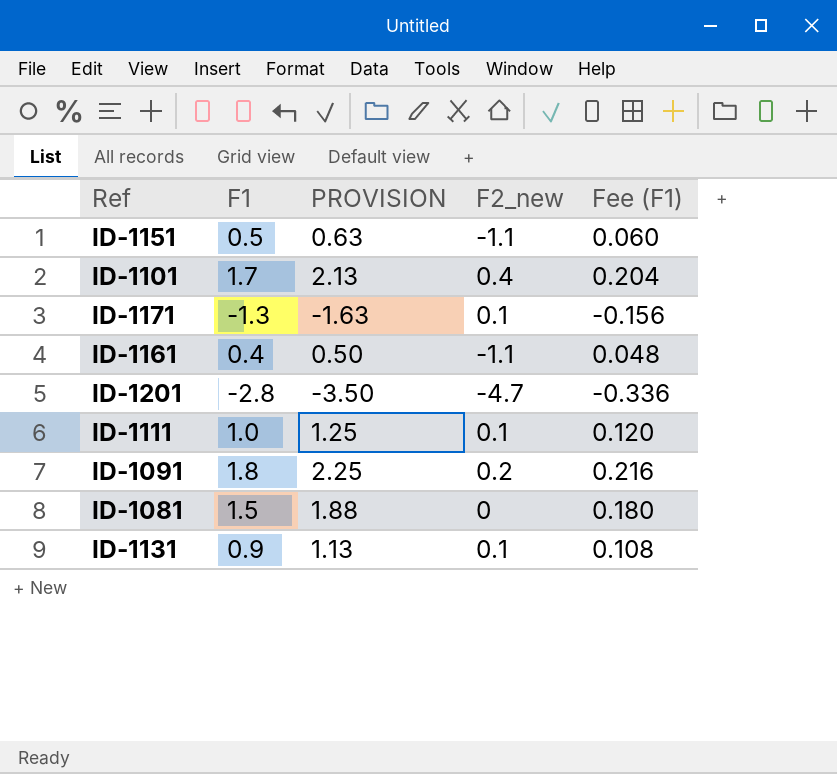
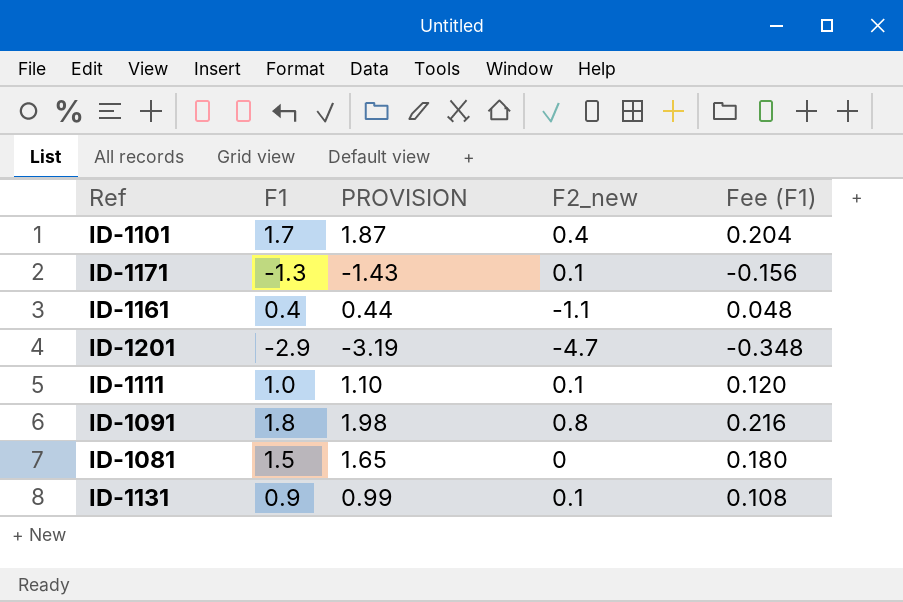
column PROVISION | formula: [F1] * 1.25 -> [F1] * 1.1
row ID-1151: 0.5 | 0.63 | -1.1 | 0.060 -> none
ID-1201 | F1: -2.8 -> -2.9
ID-1201 | Fee (F1): -0.336 -> -0.348
ID-1091 | F2_new: 0.2 -> 0.8

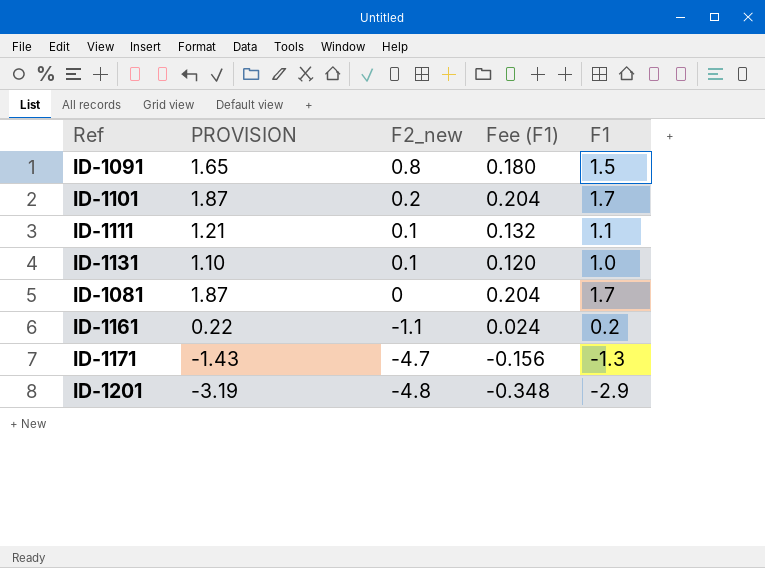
row order: none -> F2_new descending
column F1 | position: 2 -> 5
ID-1091 | PROVISION: 1.98 -> 1.65
ID-1091 | Fee (F1): 0.216 -> 0.180
ID-1091 | F1: 1.8 -> 1.5
ID-1101 | F2_new: 0.4 -> 0.2
ID-1111 | PROVISION: 1.10 -> 1.21
ID-1111 | Fee (F1): 0.120 -> 0.132
ID-1111 | F1: 1.0 -> 1.1
ID-1131 | PROVISION: 0.99 -> 1.10
ID-1131 | Fee (F1): 0.108 -> 0.120
ID-1131 | F1: 0.9 -> 1.0
ID-1081 | PROVISION: 1.65 -> 1.87
ID-1081 | Fee (F1): 0.180 -> 0.204
ID-1081 | F1: 1.5 -> 1.7
ID-1161 | PROVISION: 0.44 -> 0.22
ID-1161 | Fee (F1): 0.048 -> 0.024
ID-1161 | F1: 0.4 -> 0.2
ID-1171 | F2_new: 0.1 -> -4.7
ID-1201 | F2_new: -4.7 -> -4.8

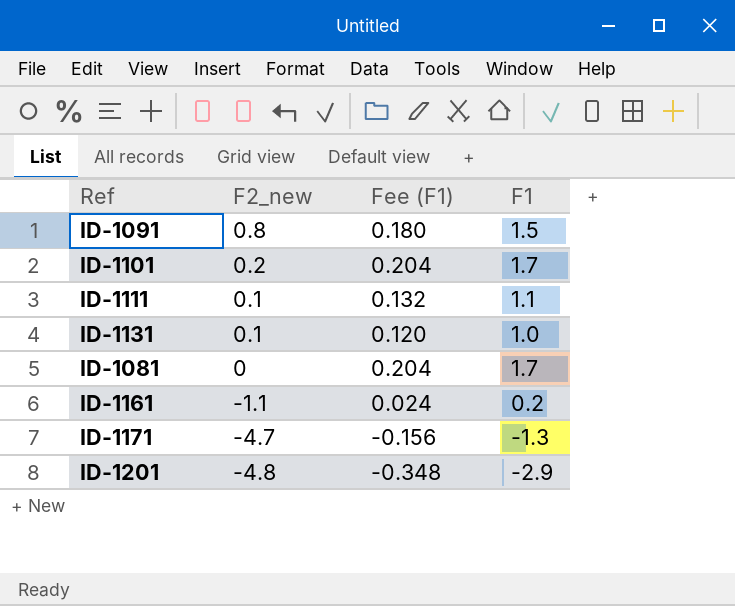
column PROVISION | formula: [F1] * 1.1 -> none

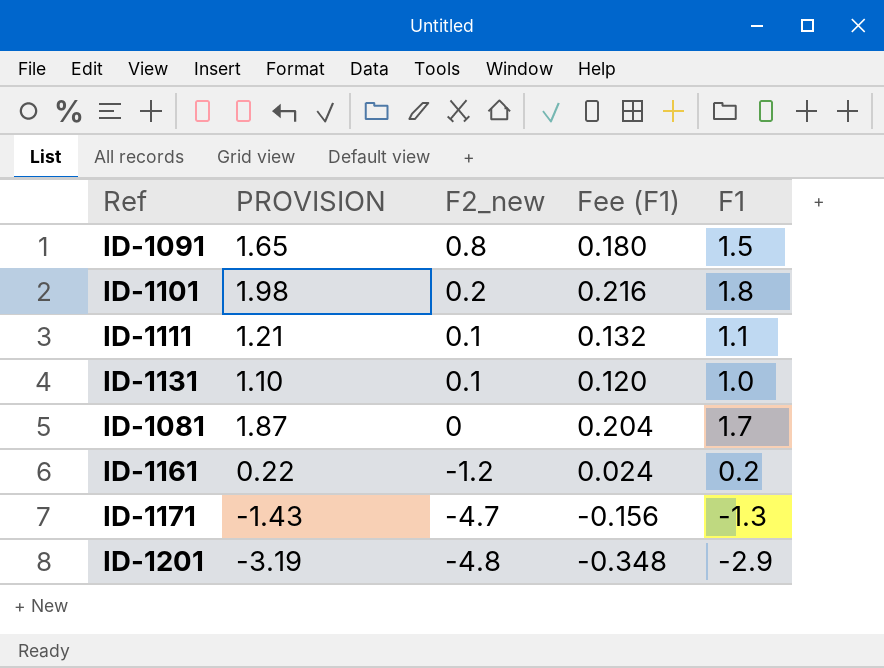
column PROVISION | formula: none -> [F1] * 1.1
ID-1101 | Fee (F1): 0.204 -> 0.216
ID-1101 | F1: 1.7 -> 1.8
ID-1161 | F2_new: -1.1 -> -1.2

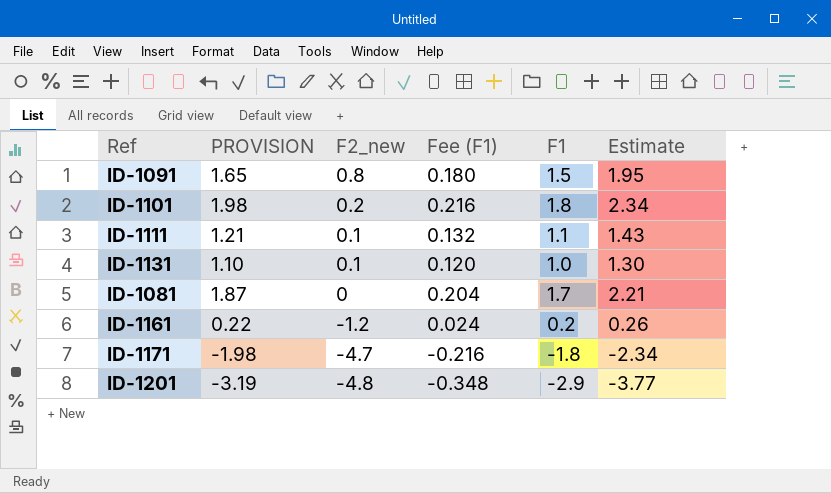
column Estimate | formula: none -> [F1] * 1.3
ID-1171 | PROVISION: -1.43 -> -1.98
ID-1171 | Fee (F1): -0.156 -> -0.216
ID-1171 | F1: -1.3 -> -1.8

